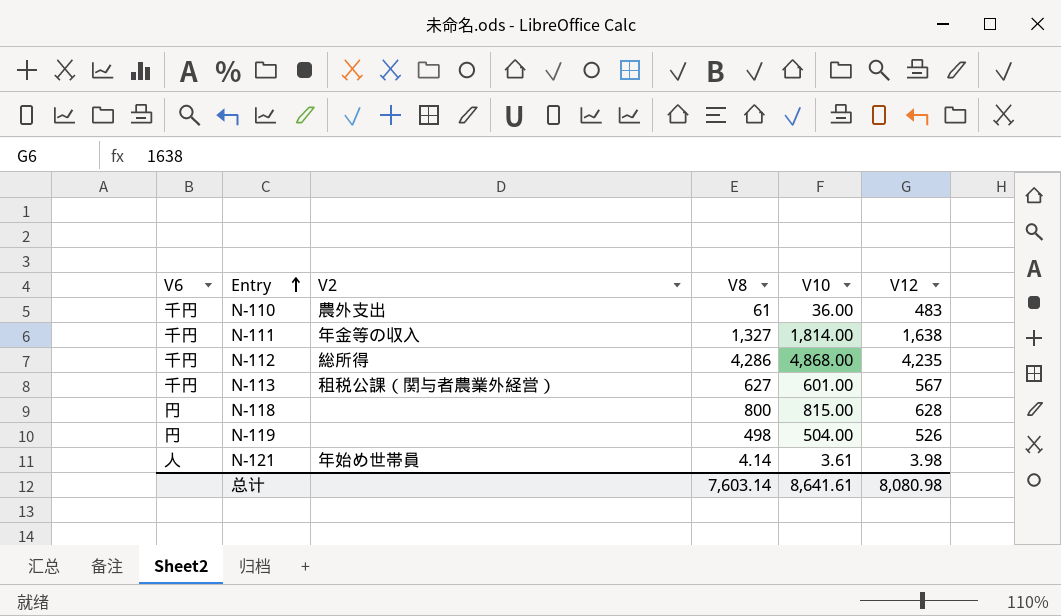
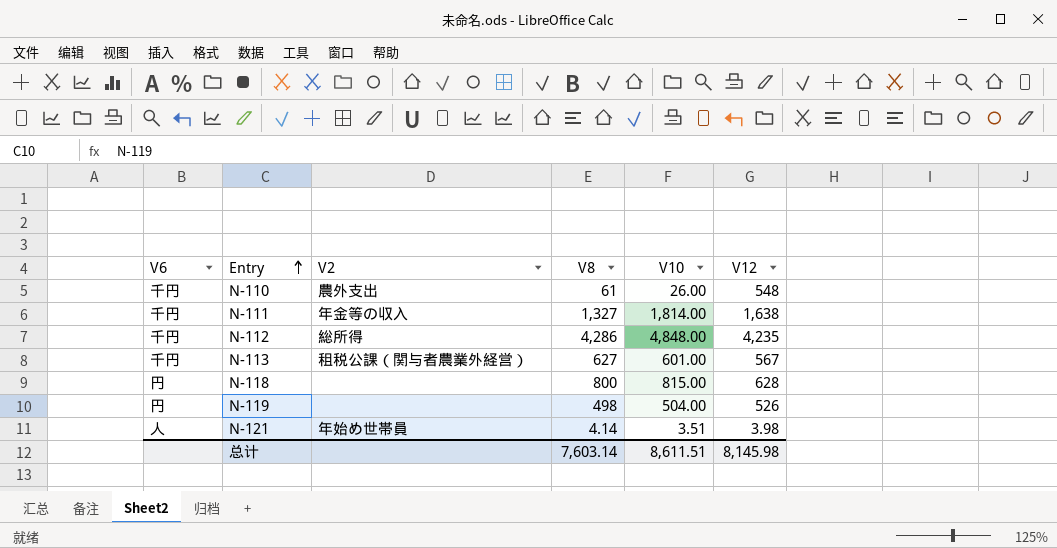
N-110 | V10: 36.00 -> 26.00
N-110 | V12: 483 -> 548
N-112 | V10: 4,868.00 -> 4,848.00
N-121 | V10: 3.61 -> 3.51
总计 | V10: 8,641.61 -> 8,611.51
总计 | V12: 8,080.98 -> 8,145.98

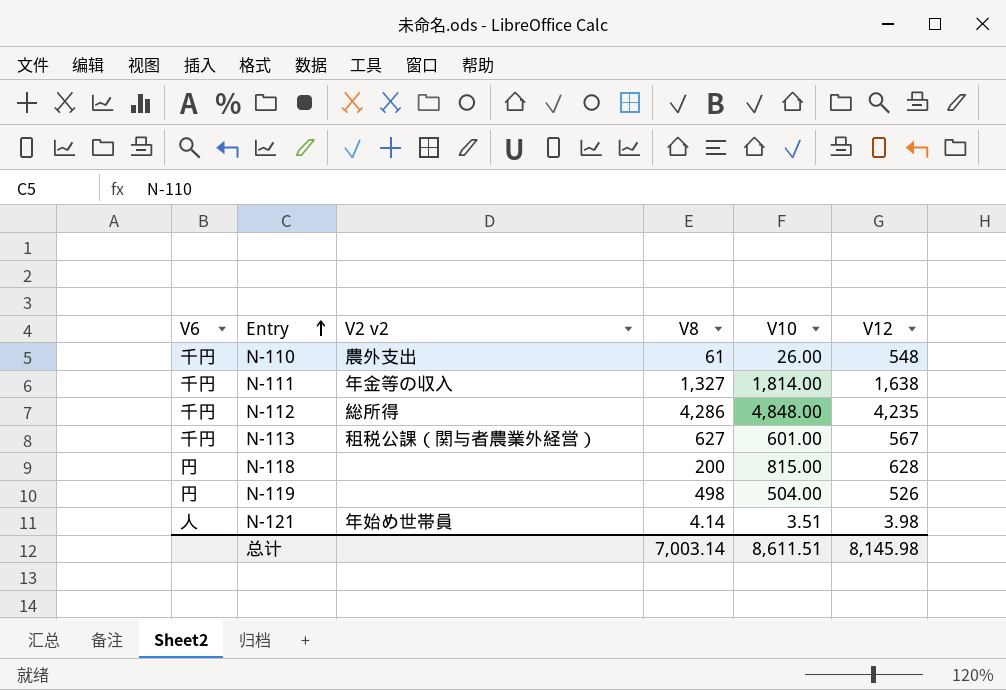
column name: V2 -> V2 v2
N-118 | V8: 800 -> 200
总计 | V8: 7,603.14 -> 7,003.14

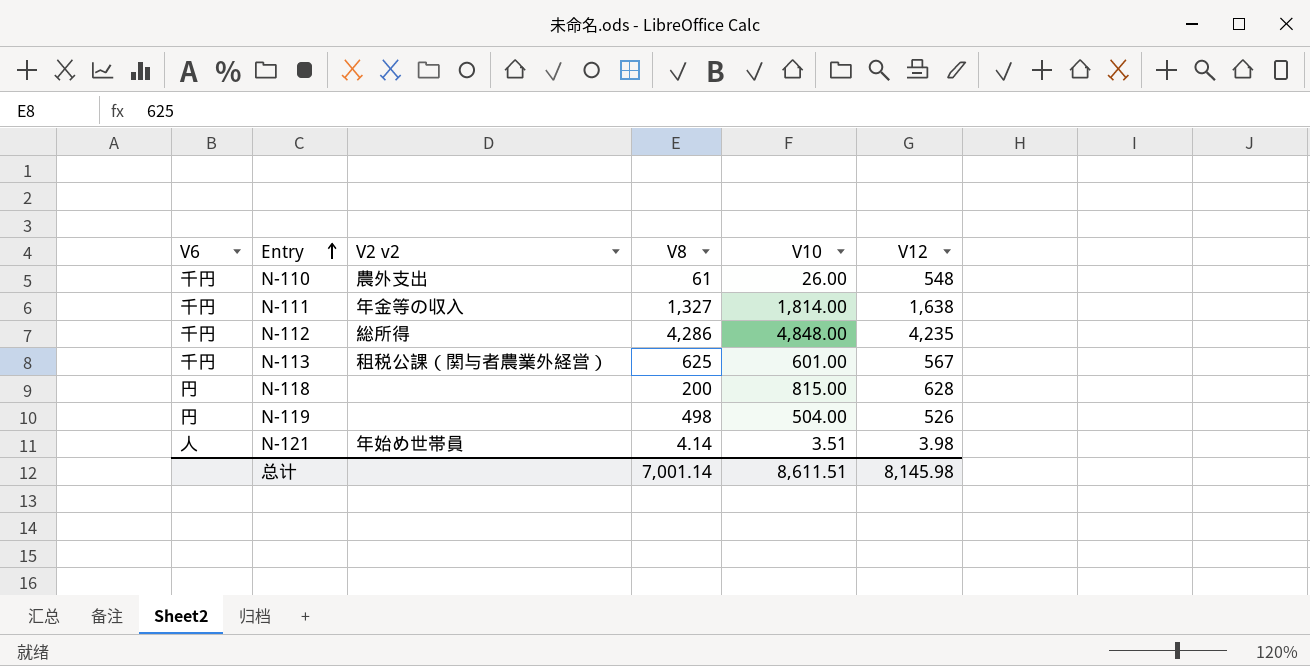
N-113 | V8: 627 -> 625
总计 | V8: 7,003.14 -> 7,001.14

